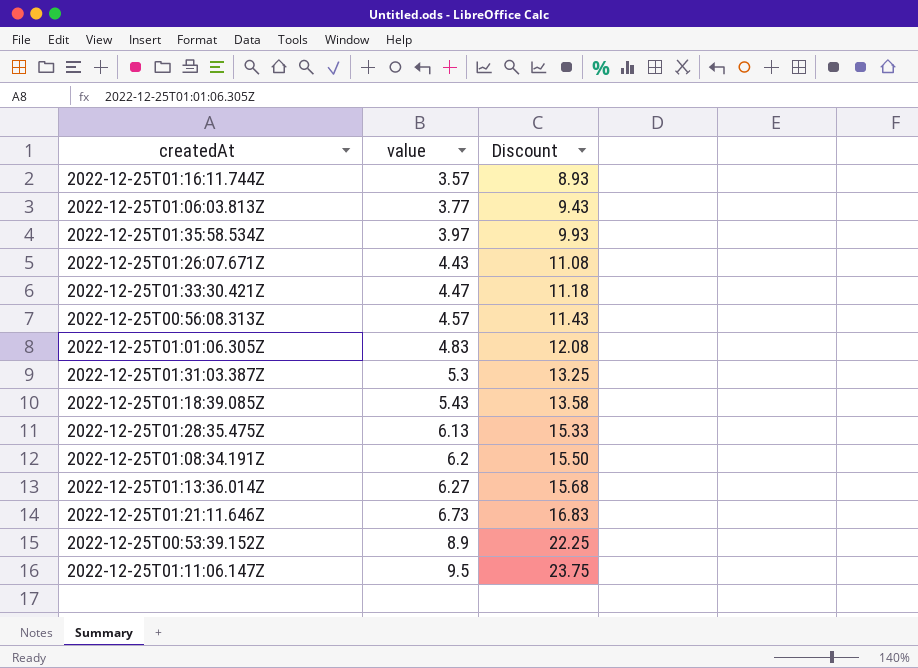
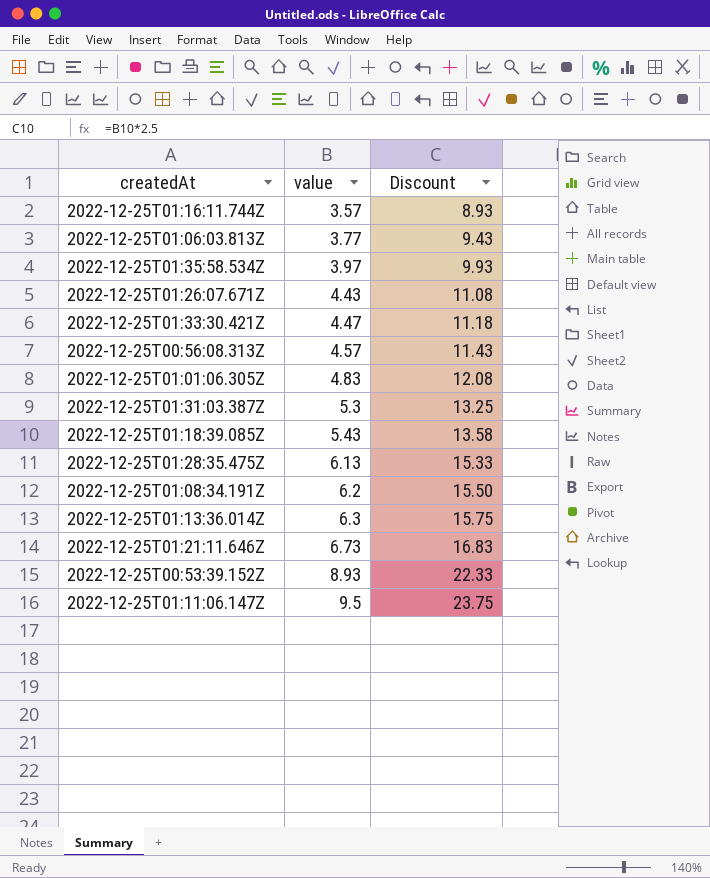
2022-12-25T01:13:36.014Z | value: 6.27 -> 6.3
2022-12-25T01:13:36.014Z | Discount: 15.68 -> 15.75
2022-12-25T00:53:39.152Z | value: 8.9 -> 8.93
2022-12-25T00:53:39.152Z | Discount: 22.25 -> 22.33

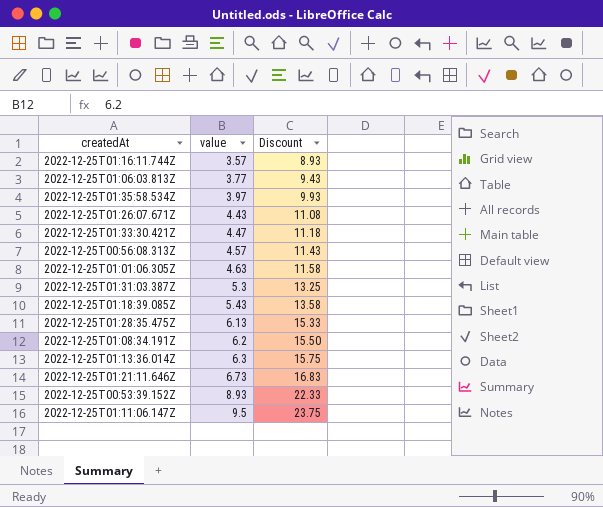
2022-12-25T01:01:06.305Z | value: 4.83 -> 4.63
2022-12-25T01:01:06.305Z | Discount: 12.08 -> 11.58

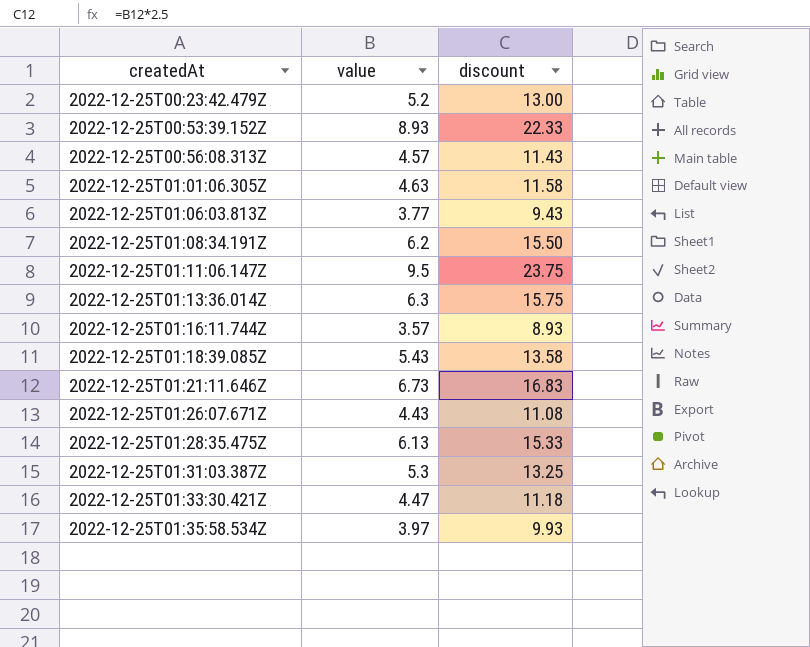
row order: value ascending -> createdAt ascending
column name: Discount -> discount
row 2022-12-25T00:23:42.479Z: none -> 5.2 | 13.00

